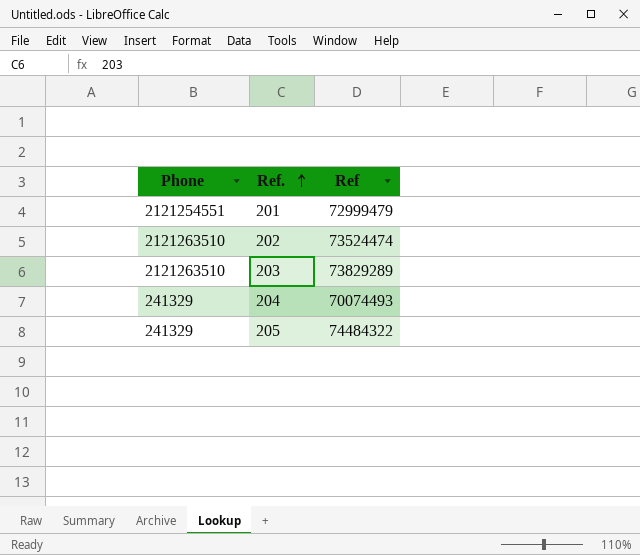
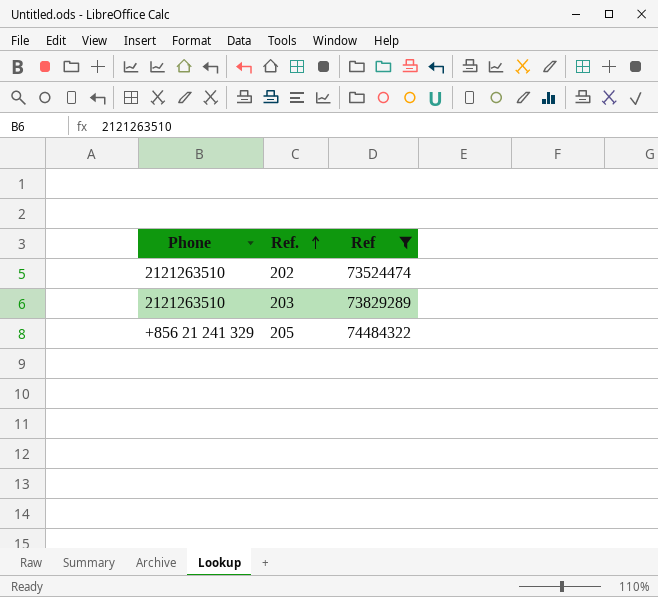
filter: none -> Ref >= 73524474
205 | Phone: 241329 -> +856 21 241 329

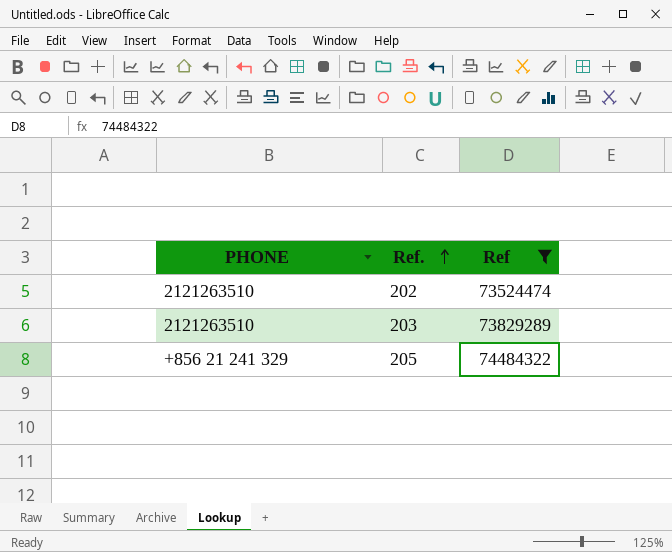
column name: Phone -> PHONE

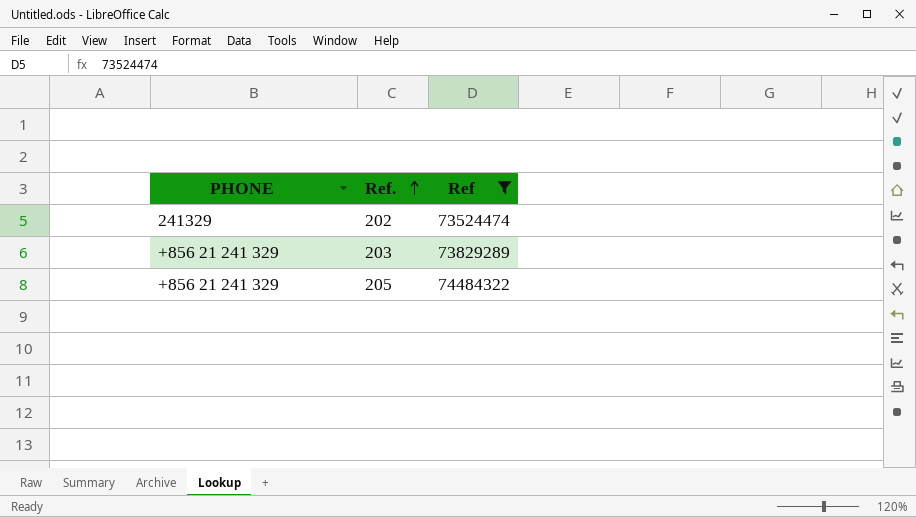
202 | PHONE: 2121263510 -> 241329
203 | PHONE: 2121263510 -> +856 21 241 329

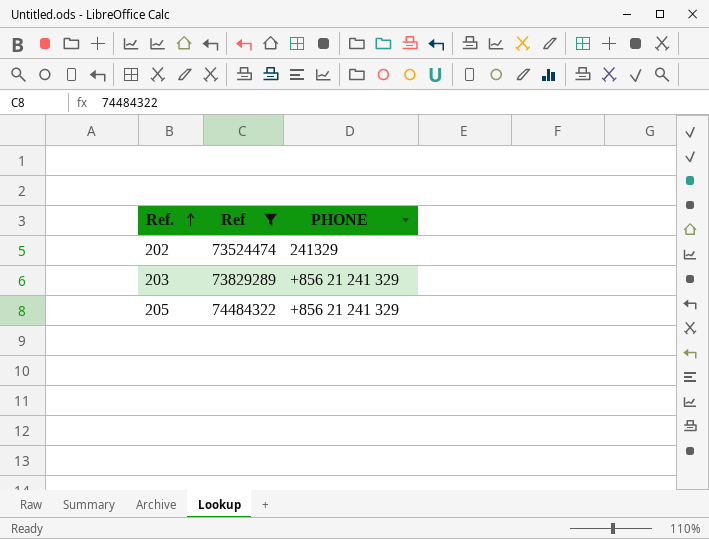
column PHONE | position: 1 -> 3

